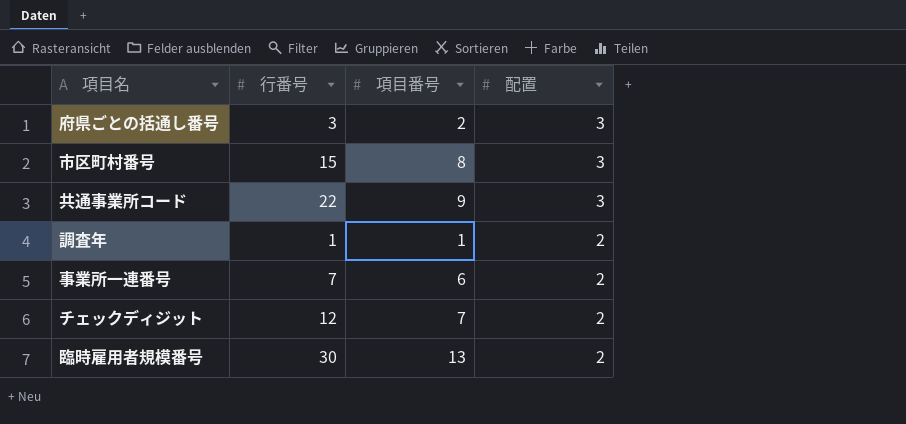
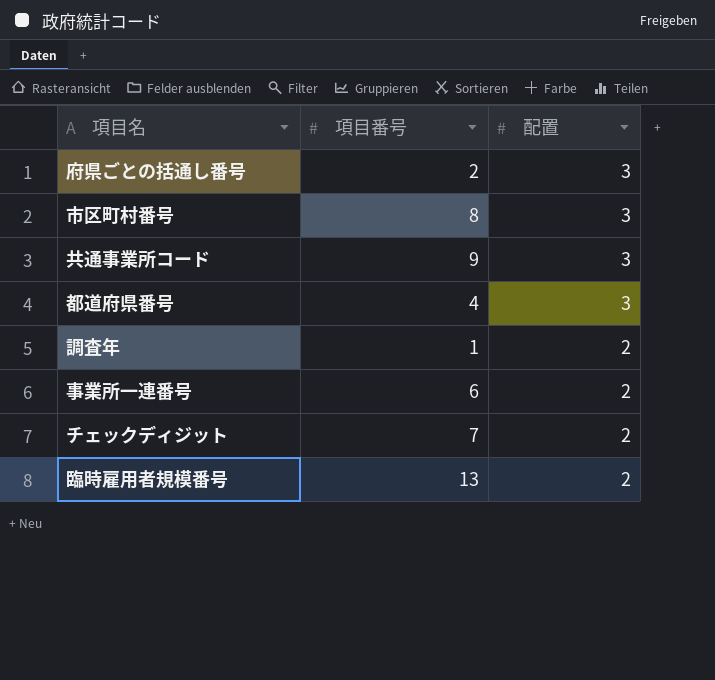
column 行番号 | position: 2 -> none
row 都道府県番号: none -> 4 | 3

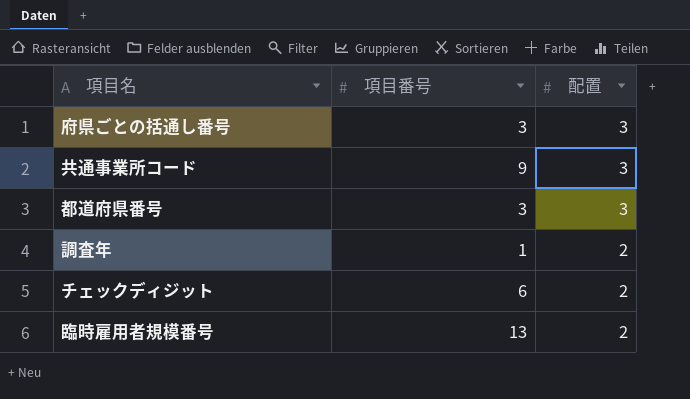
row 市区町村番号: 8 | 3 -> none
row 事業所一連番号: 6 | 2 -> none
府県ごとの括通し番号 | 項目番号: 2 -> 3
都道府県番号 | 項目番号: 4 -> 3
チェックディジット | 項目番号: 7 -> 6

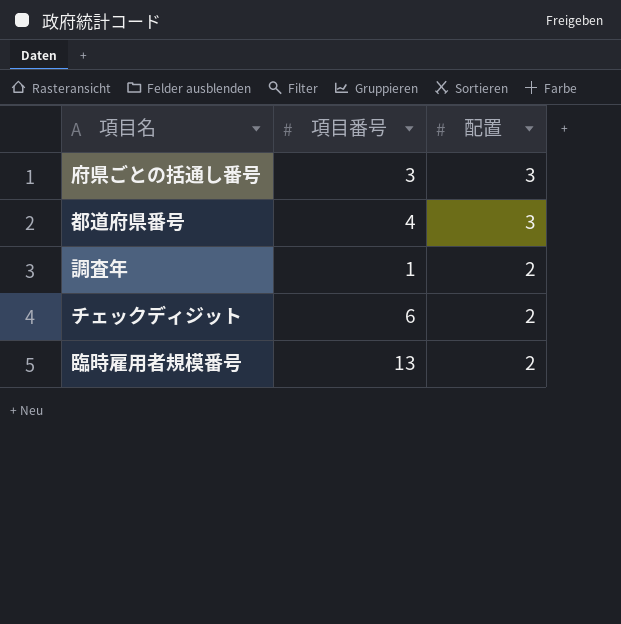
row 共通事業所コード: 9 | 3 -> none
都道府県番号 | 項目番号: 3 -> 4

